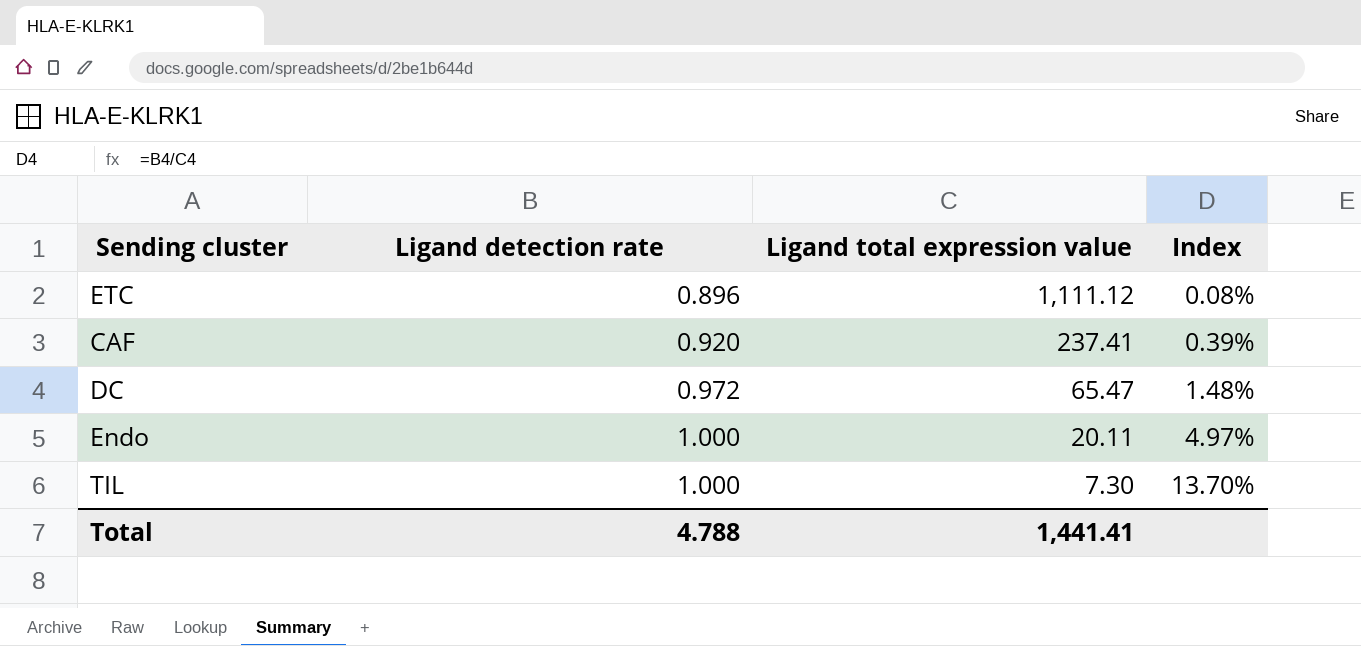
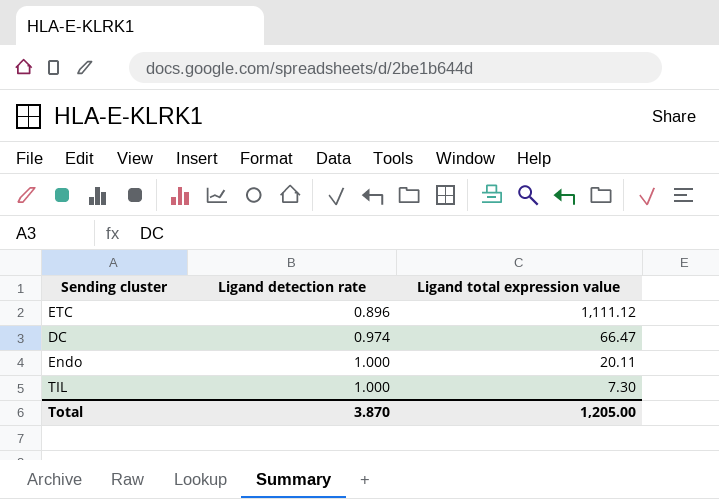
column Index | formula: [Ligand detection rate] / [Ligand total expression value] -> none
row CAF: 0.920 | 237.41 | 0.39% -> none
DC | Ligand detection rate: 0.972 -> 0.974
DC | Ligand total expression value: 65.47 -> 66.47
Total | Ligand detection rate: 4.788 -> 3.870
Total | Ligand total expression value: 1,441.41 -> 1,205.00

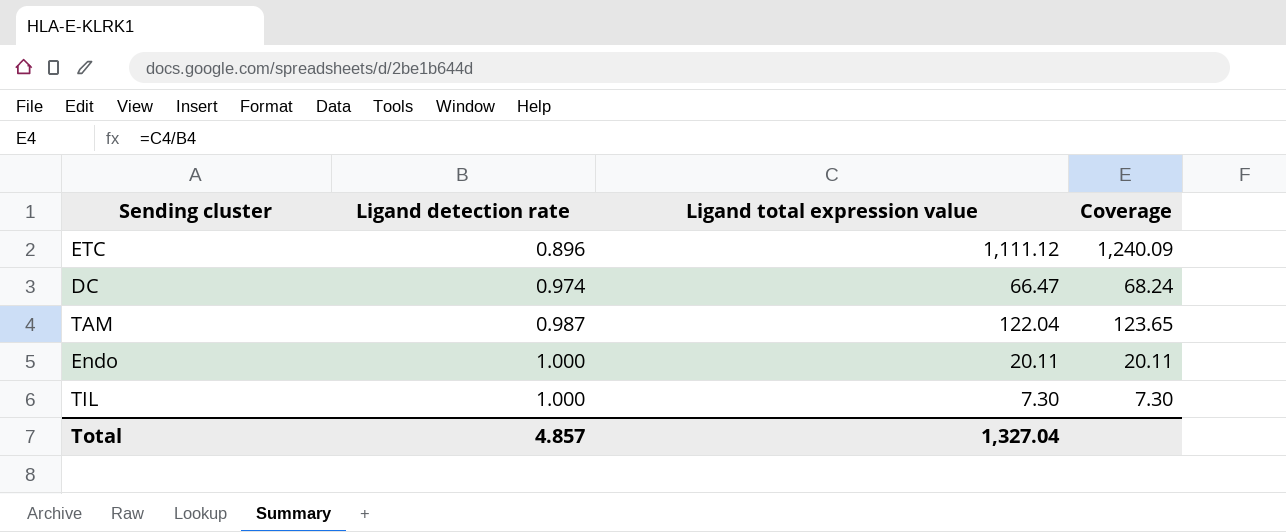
column Coverage | formula: none -> [Ligand total expression value] / [Ligand detection rate]
row TAM: none -> 0.987 | 122.04 | 123.65
Total | Ligand detection rate: 3.870 -> 4.857
Total | Ligand total expression value: 1,205.00 -> 1,327.04

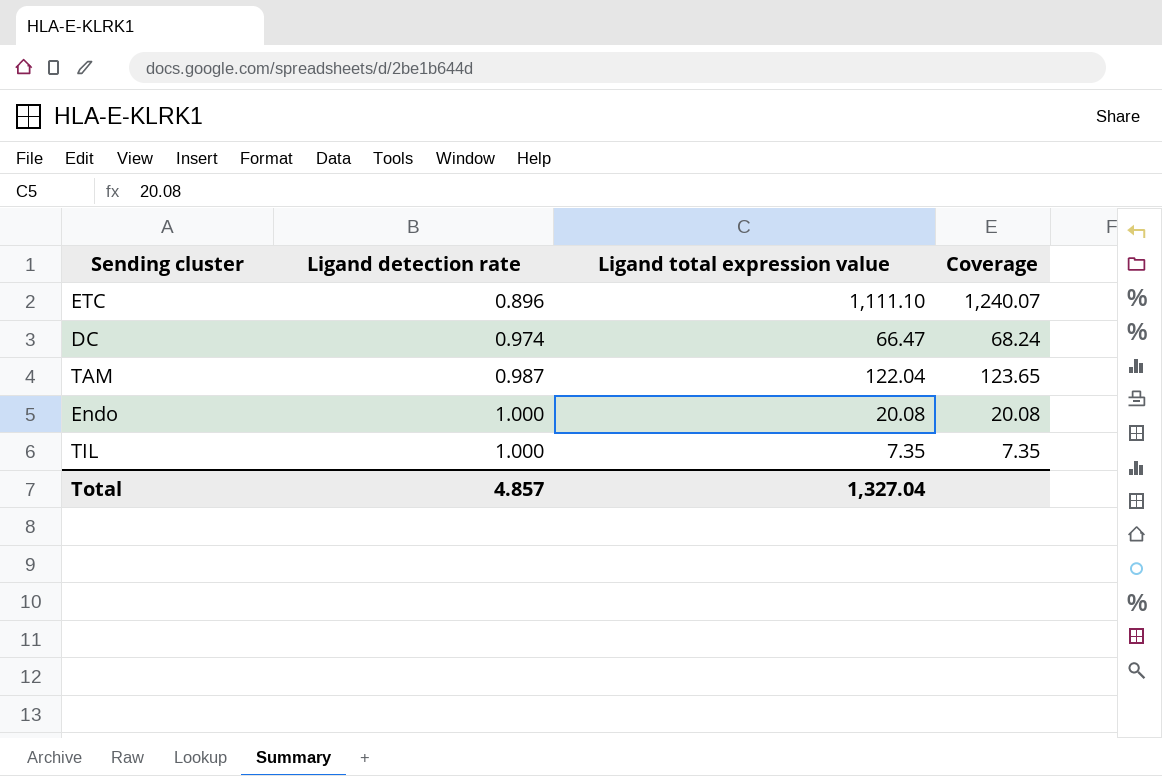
ETC | Ligand total expression value: 1,111.12 -> 1,111.10
ETC | Coverage: 1,240.09 -> 1,240.07
Endo | Ligand total expression value: 20.11 -> 20.08
Endo | Coverage: 20.11 -> 20.08
TIL | Ligand total expression value: 7.30 -> 7.35
TIL | Coverage: 7.30 -> 7.35

